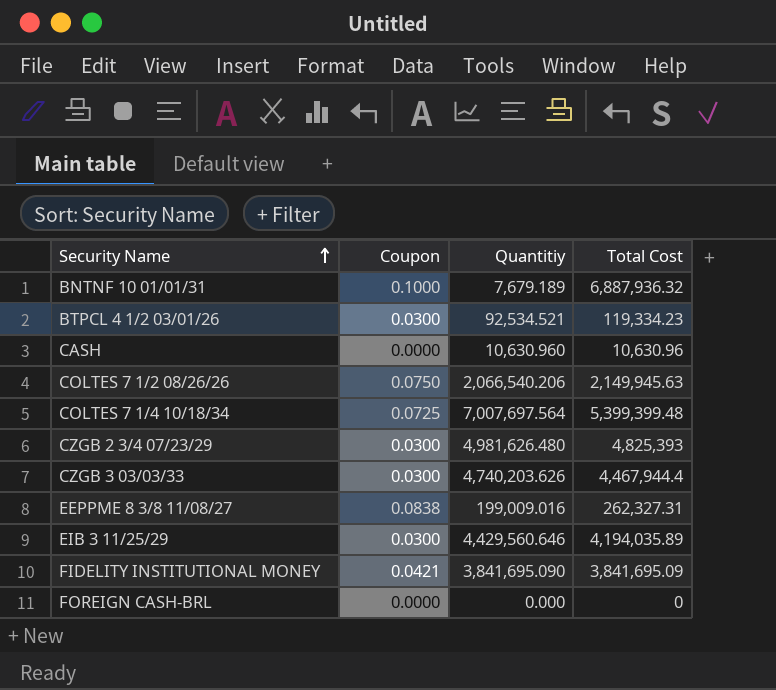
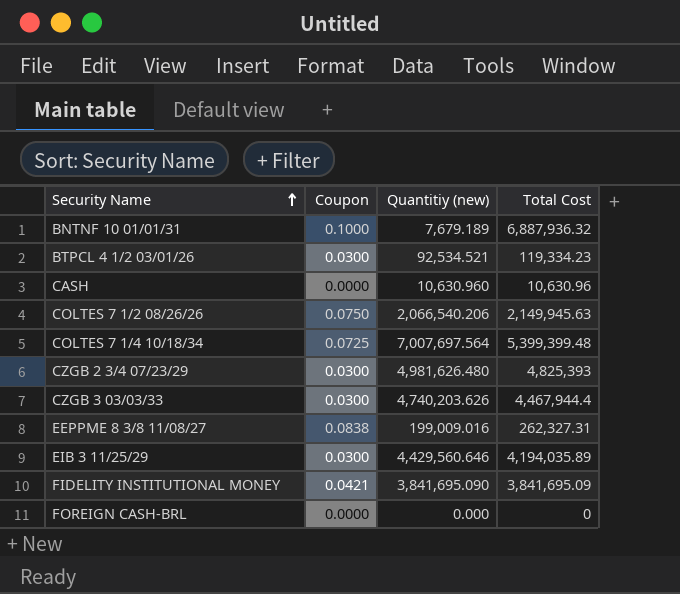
column name: Quantitiy -> Quantitiy (new)

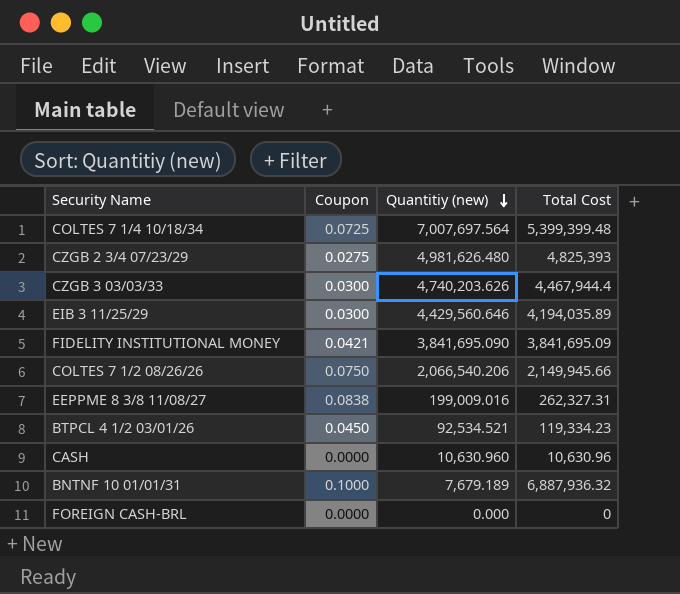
row order: Security Name ascending -> Quantitiy (new) descending
CZGB 2 3/4 07/23/29 | Coupon: 0.0300 -> 0.0275
COLTES 7 1/2 08/26/26 | Total Cost: 2,149,945.63 -> 2,149,945.66
BTPCL 4 1/2 03/01/26 | Coupon: 0.0300 -> 0.0450

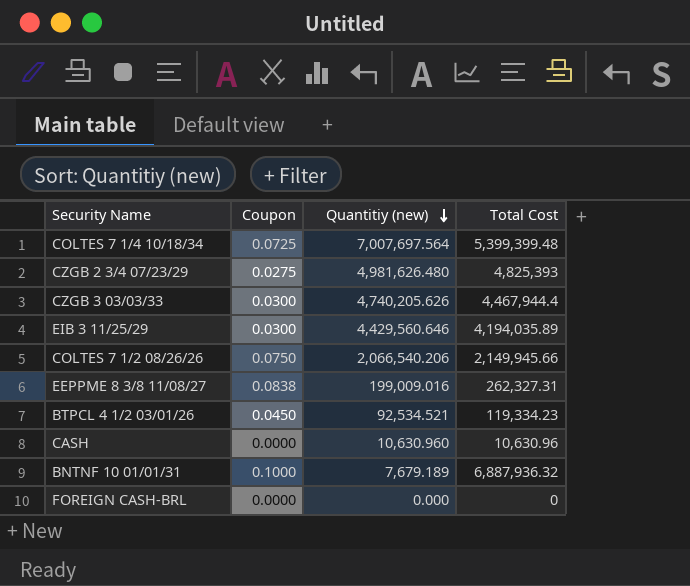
row FIDELITY INSTITUTIONAL MONEY: 0.0421 | 3,841,695.090 | 3,841,695.09 -> none
CZGB 3 03/03/33 | Quantitiy (new): 4,740,203.626 -> 4,740,205.626

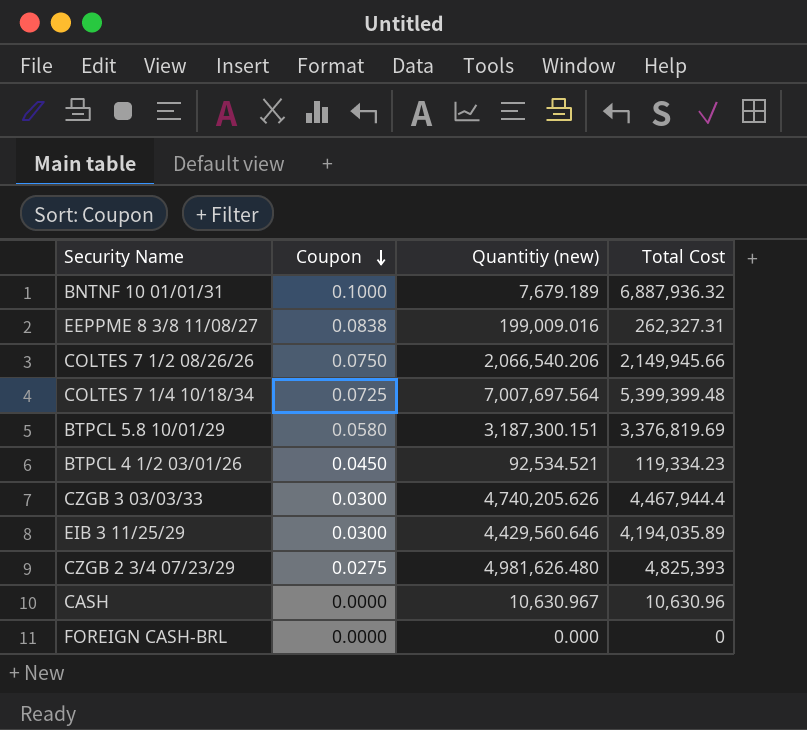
row order: Quantitiy (new) descending -> Coupon descending
row BTPCL 5.8 10/01/29: none -> 0.0580 | 3,187,300.151 | 3,376,819.69
CASH | Quantitiy (new): 10,630.960 -> 10,630.967

